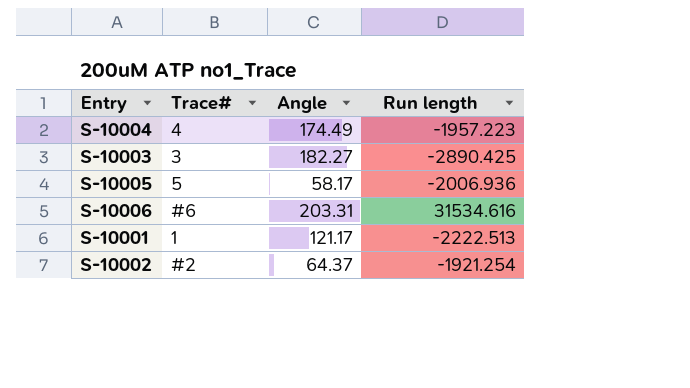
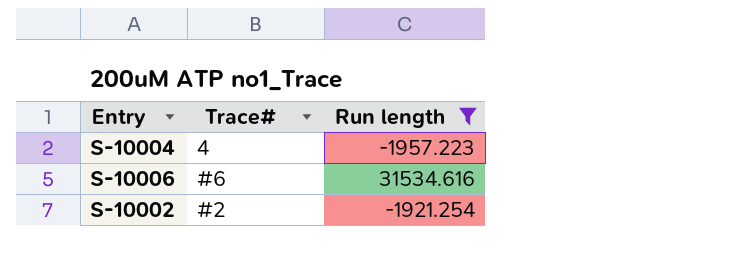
filter: none -> Run length >= -1957.223
column Angle | position: 3 -> none

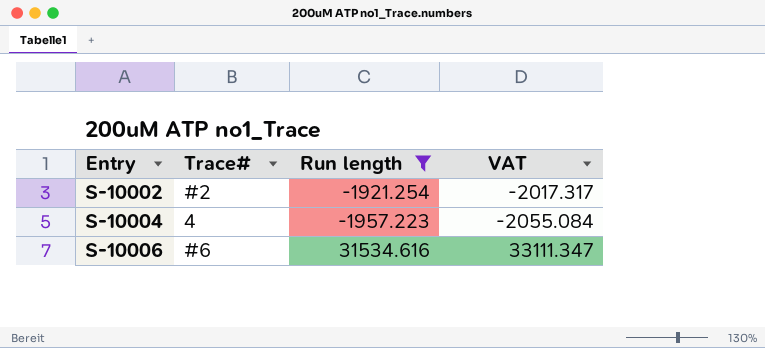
row order: none -> Entry ascending
column VAT | formula: none -> [Run length] * 1.05

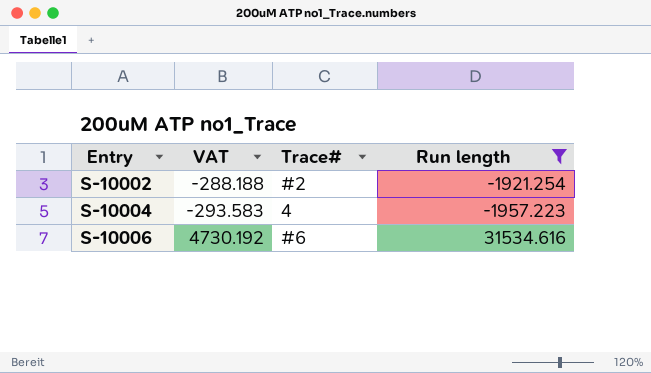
column VAT | formula: [Run length] * 1.05 -> [Run length] * 0.15
column VAT | position: 4 -> 2

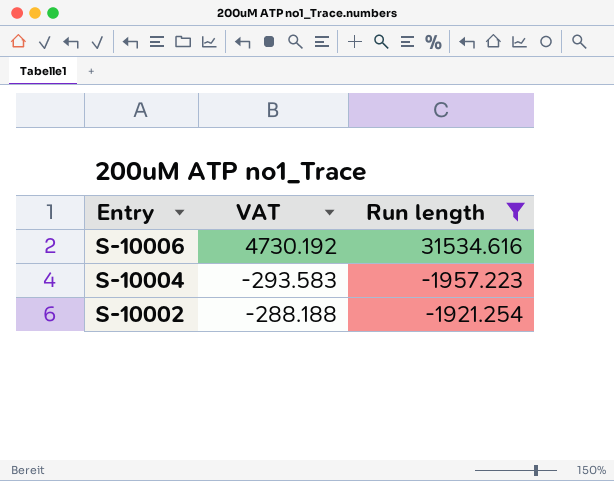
row order: Entry ascending -> Entry descending
column Trace# | position: 3 -> none

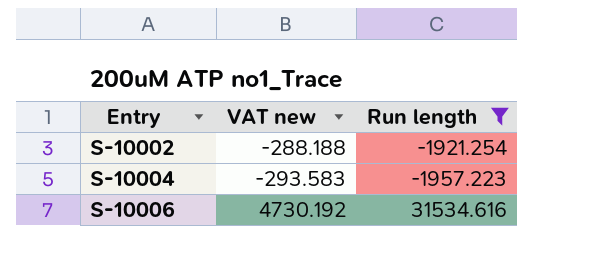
row order: Entry descending -> Entry ascending
column name: VAT -> VAT new

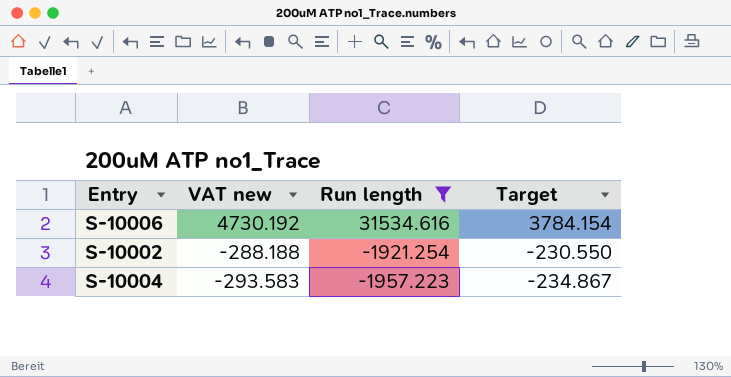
row order: Entry ascending -> VAT new descending
column Target | formula: none -> [Run length] * 0.12

